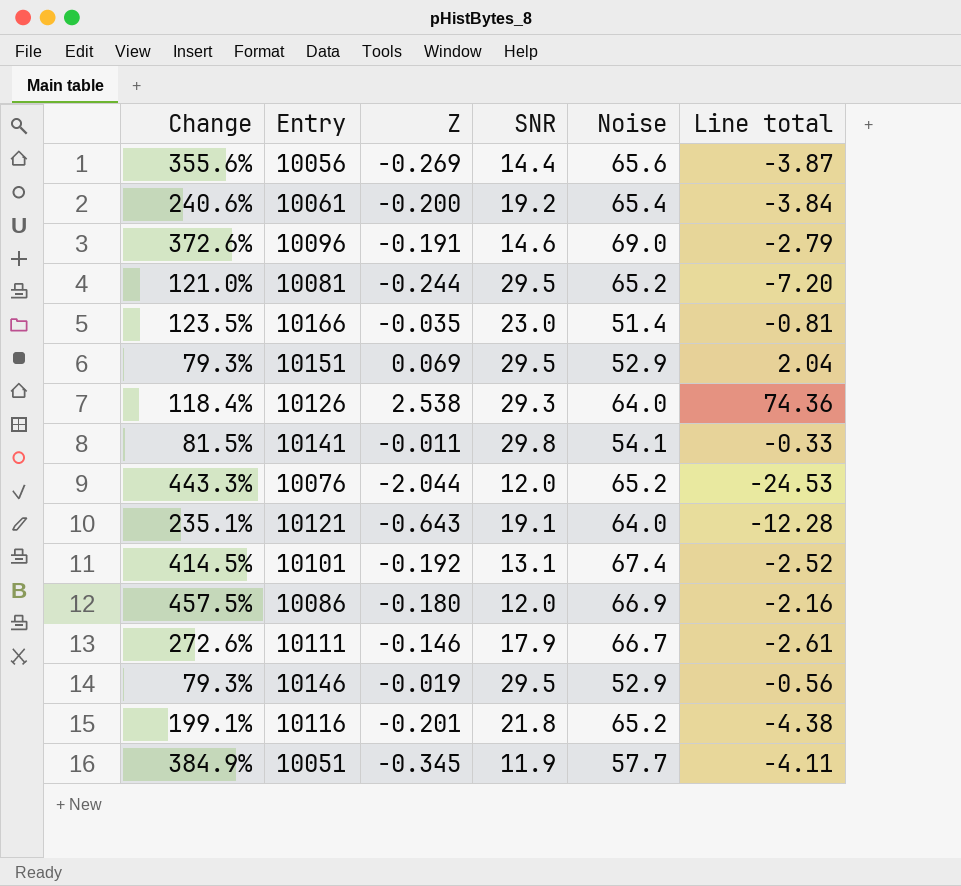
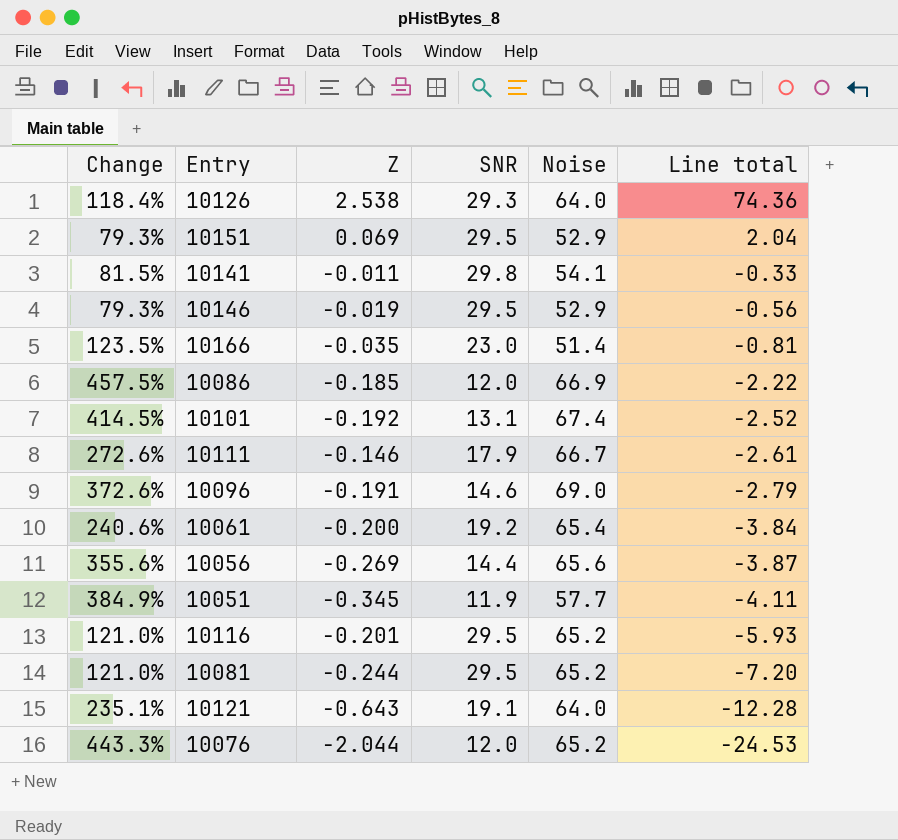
row order: none -> Line total descending
10086 | Z: -0.180 -> -0.185
10086 | Line total: -2.16 -> -2.22
10116 | Change: 199.1% -> 121.0%
10116 | SNR: 21.8 -> 29.5
10116 | Line total: -4.38 -> -5.93

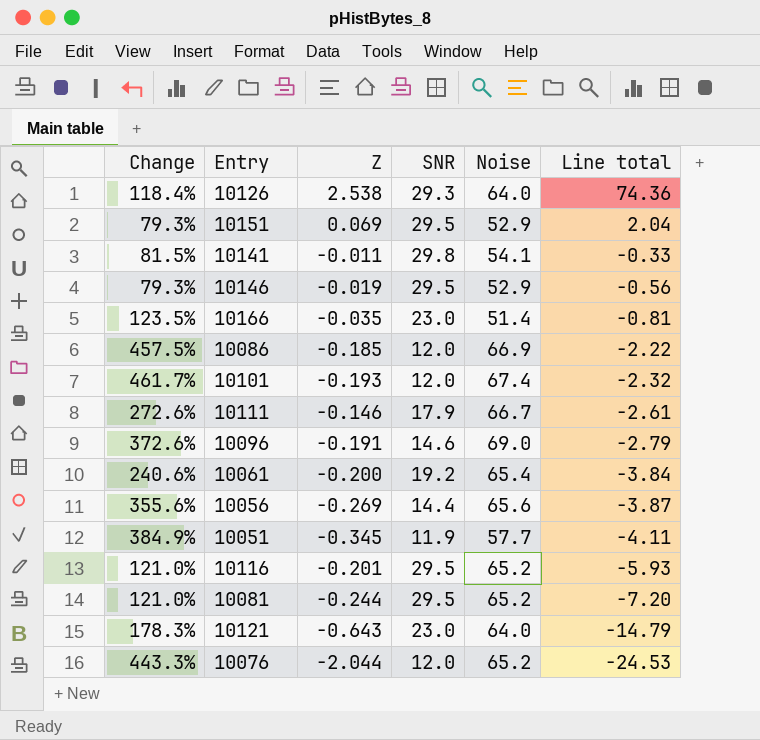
10101 | Change: 414.5% -> 461.7%
10101 | Z: -0.192 -> -0.193
10101 | SNR: 13.1 -> 12.0
10101 | Line total: -2.52 -> -2.32
10121 | Change: 235.1% -> 178.3%
10121 | SNR: 19.1 -> 23.0
10121 | Line total: -12.28 -> -14.79

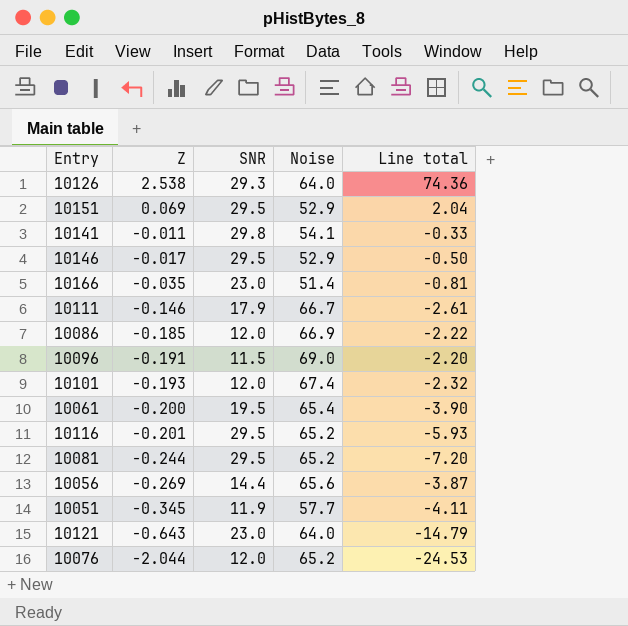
row order: Line total descending -> Z descending
column Change | formula: ([Noise] - [SNR]) / [SNR] -> none
10146 | Z: -0.019 -> -0.017
10146 | Line total: -0.56 -> -0.50
10096 | SNR: 14.6 -> 11.5
10096 | Line total: -2.79 -> -2.20
10061 | SNR: 19.2 -> 19.5
10061 | Line total: -3.84 -> -3.90

